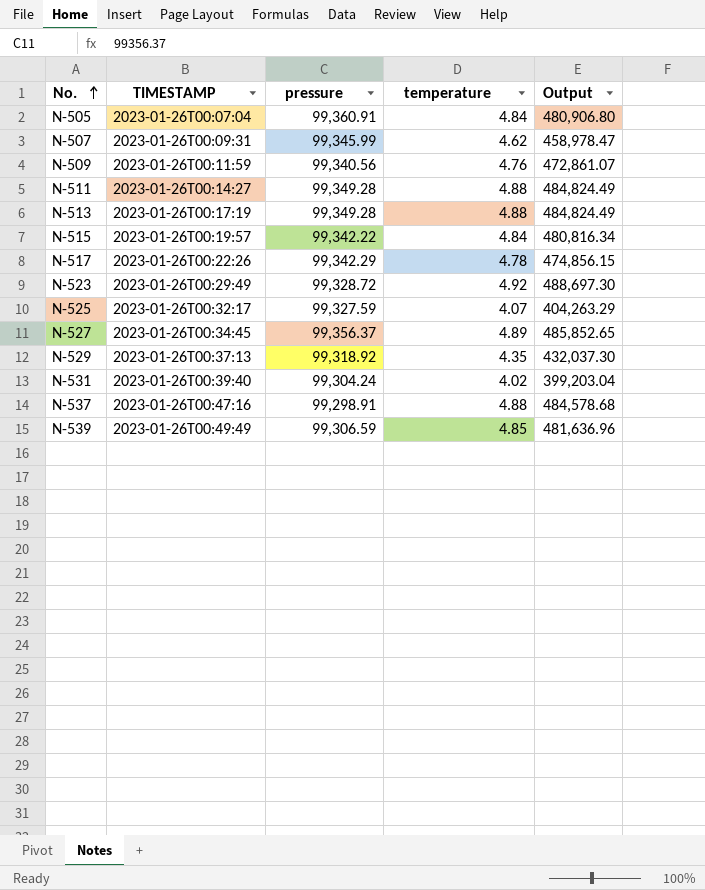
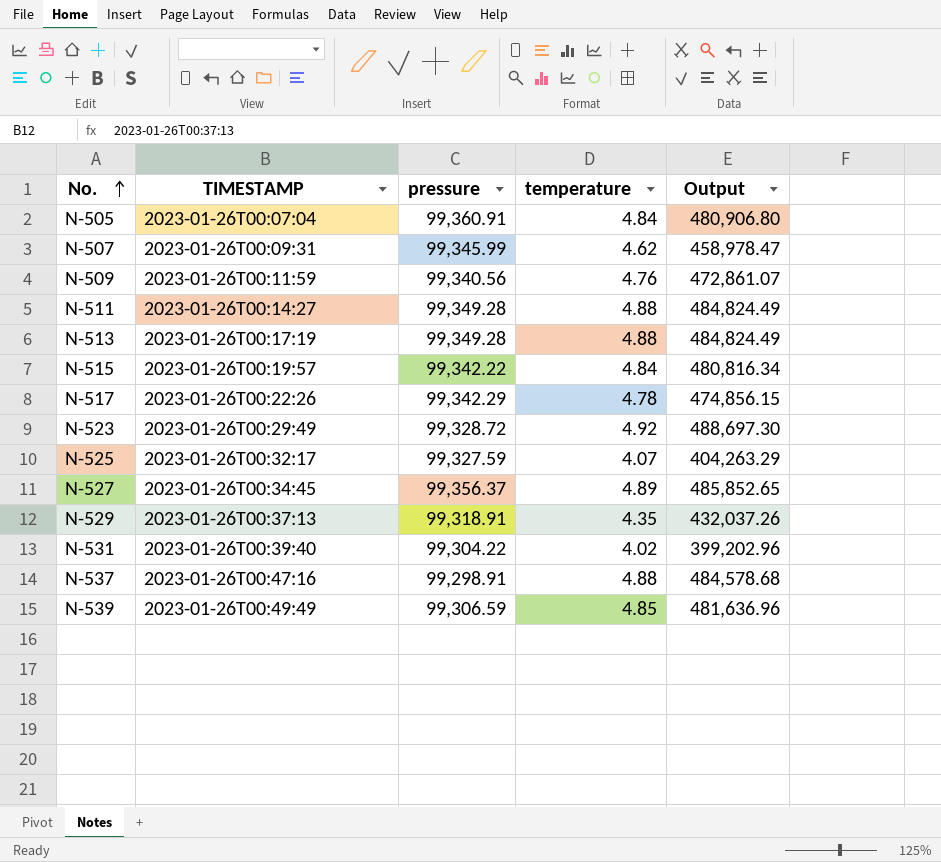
N-529 | pressure: 99,318.92 -> 99,318.91
N-529 | Output: 432,037.30 -> 432,037.26
N-531 | pressure: 99,304.24 -> 99,304.22
N-531 | Output: 399,203.04 -> 399,202.96

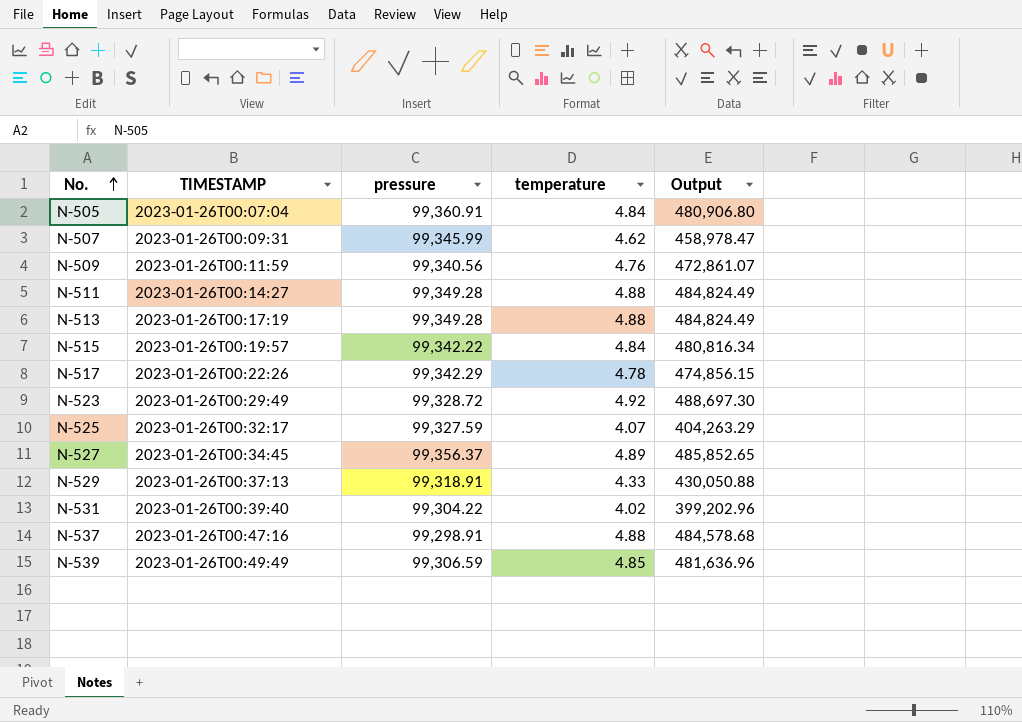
N-529 | temperature: 4.35 -> 4.33
N-529 | Output: 432,037.26 -> 430,050.88

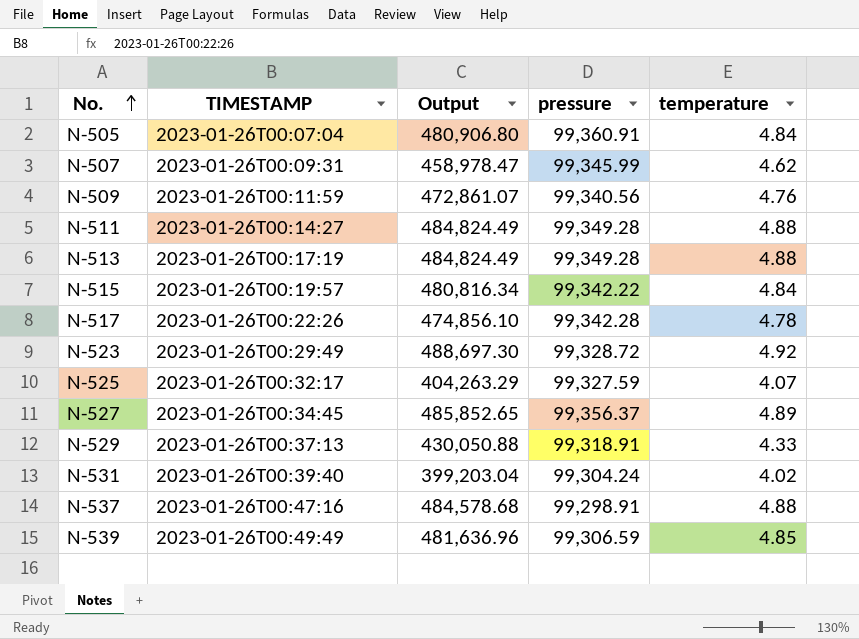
column Output | position: 5 -> 3
N-517 | Output: 474,856.15 -> 474,856.10
N-517 | pressure: 99,342.29 -> 99,342.28
N-531 | Output: 399,202.96 -> 399,203.04
N-531 | pressure: 99,304.22 -> 99,304.24

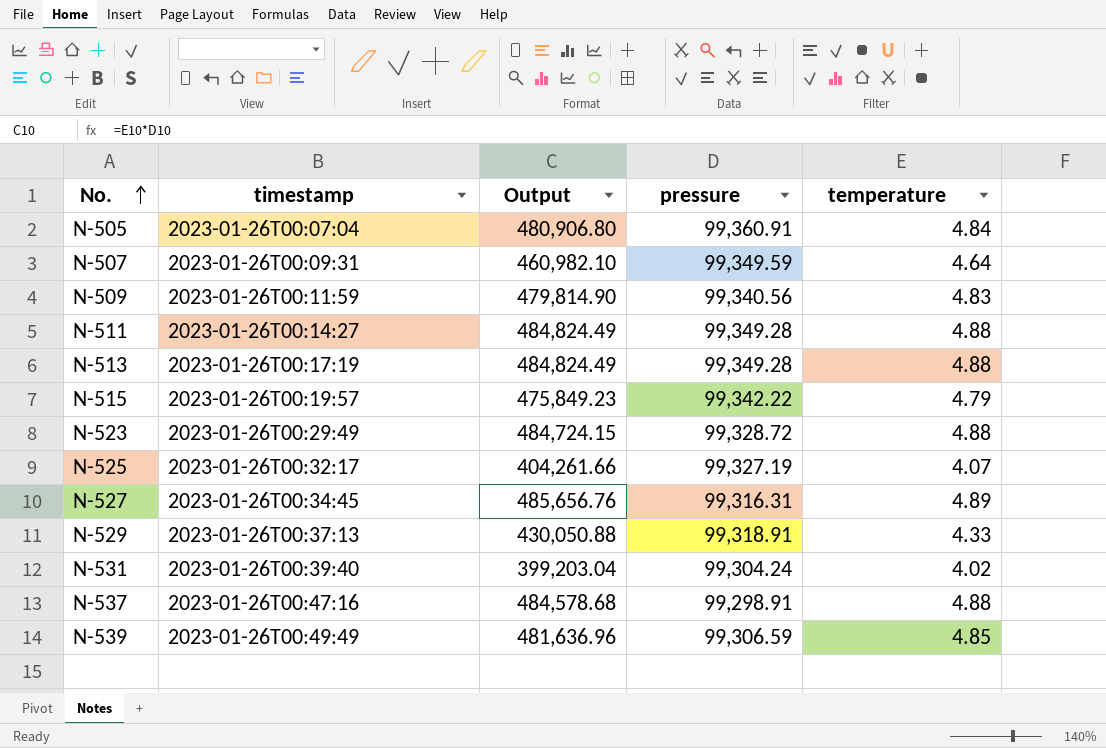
column name: TIMESTAMP -> timestamp
row N-517: 2023-01-26T00:22:26 | 474,856.10 | 99,342.28 | 4.78 -> none
N-507 | Output: 458,978.47 -> 460,982.10
N-507 | pressure: 99,345.99 -> 99,349.59
N-507 | temperature: 4.62 -> 4.64
N-509 | Output: 472,861.07 -> 479,814.90
N-509 | temperature: 4.76 -> 4.83
N-515 | Output: 480,816.34 -> 475,849.23
N-515 | temperature: 4.84 -> 4.79
N-523 | Output: 488,697.30 -> 484,724.15
N-523 | temperature: 4.92 -> 4.88
N-525 | Output: 404,263.29 -> 404,261.66
N-525 | pressure: 99,327.59 -> 99,327.19
N-527 | Output: 485,852.65 -> 485,656.76
N-527 | pressure: 99,356.37 -> 99,316.31

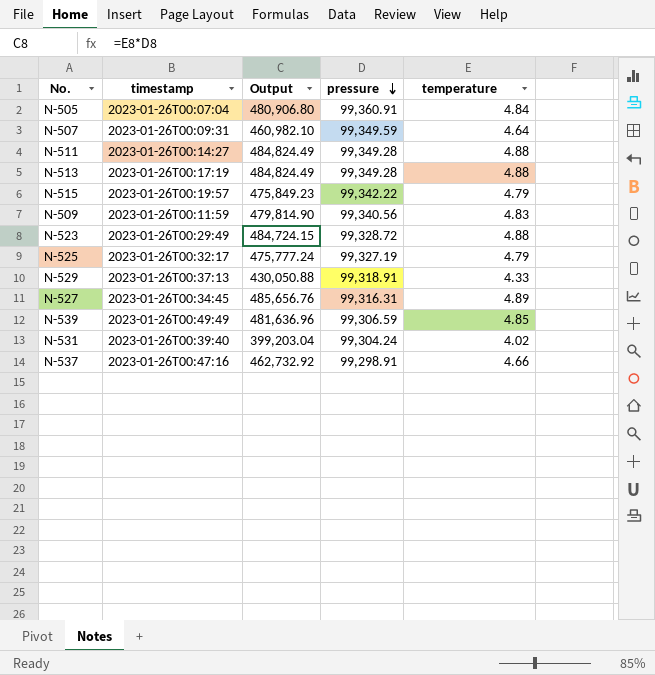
row order: No. ascending -> pressure descending
N-525 | Output: 404,261.66 -> 475,777.24
N-525 | temperature: 4.07 -> 4.79
N-537 | Output: 484,578.68 -> 462,732.92
N-537 | temperature: 4.88 -> 4.66

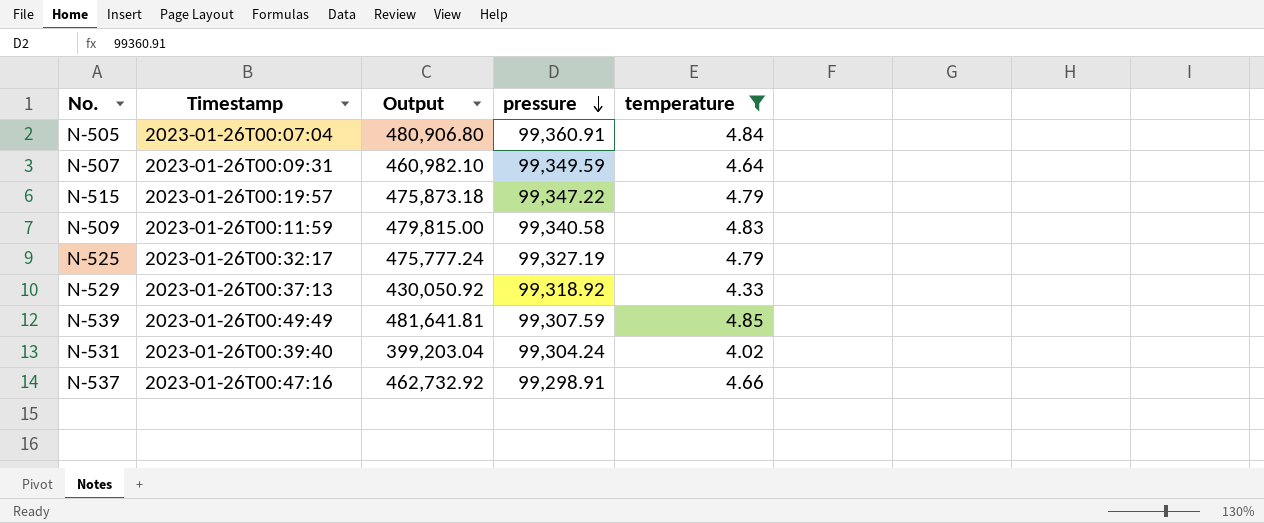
filter: none -> temperature <= 4.85
column name: timestamp -> Timestamp
N-515 | Output: 475,849.23 -> 475,873.18
N-515 | pressure: 99,342.22 -> 99,347.22
N-509 | Output: 479,814.90 -> 479,815.00
N-509 | pressure: 99,340.56 -> 99,340.58
N-529 | Output: 430,050.88 -> 430,050.92
N-529 | pressure: 99,318.91 -> 99,318.92
N-539 | Output: 481,636.96 -> 481,641.81
N-539 | pressure: 99,306.59 -> 99,307.59

